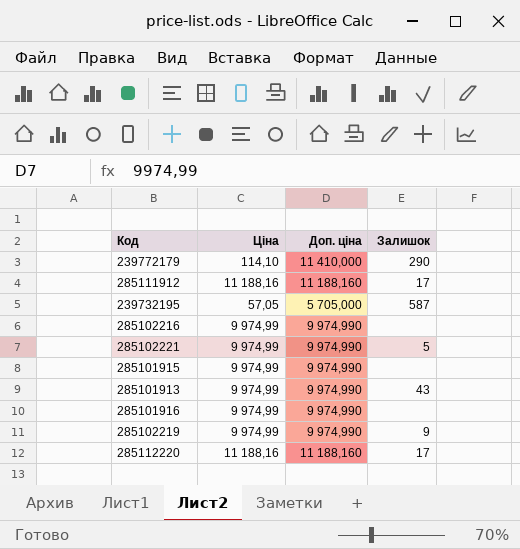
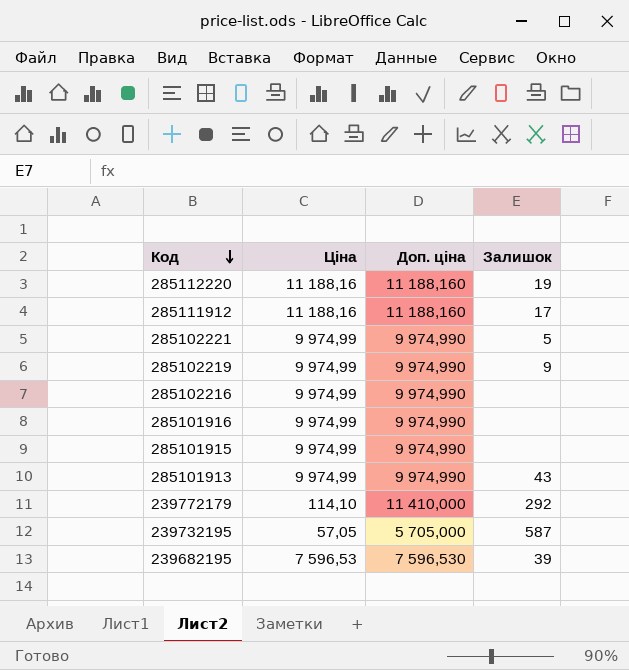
row order: none -> Код descending
285112220 | Залишок: 17 -> 19
239772179 | Залишок: 290 -> 292
row 239682195: none -> 7 596,53 | 7 596,530 | 39

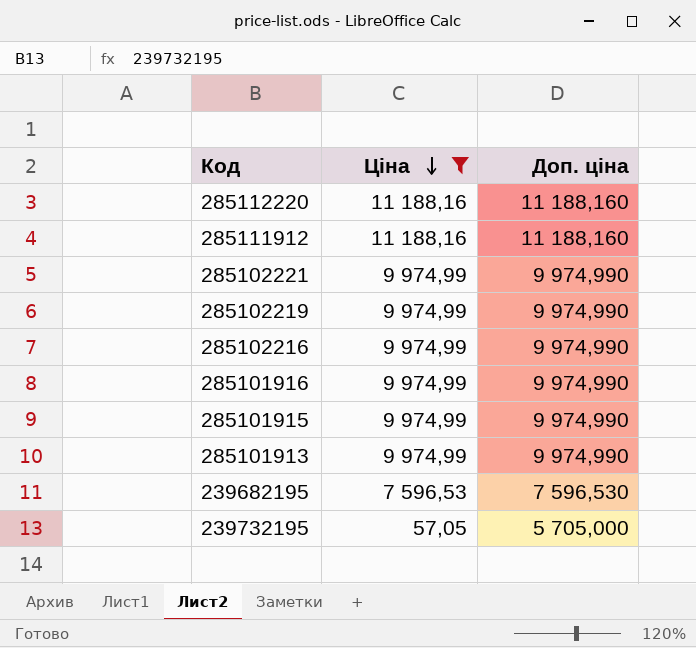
filter: none -> Ціна != 114,10
row order: Код descending -> Ціна descending
column Залишок | position: 4 -> none

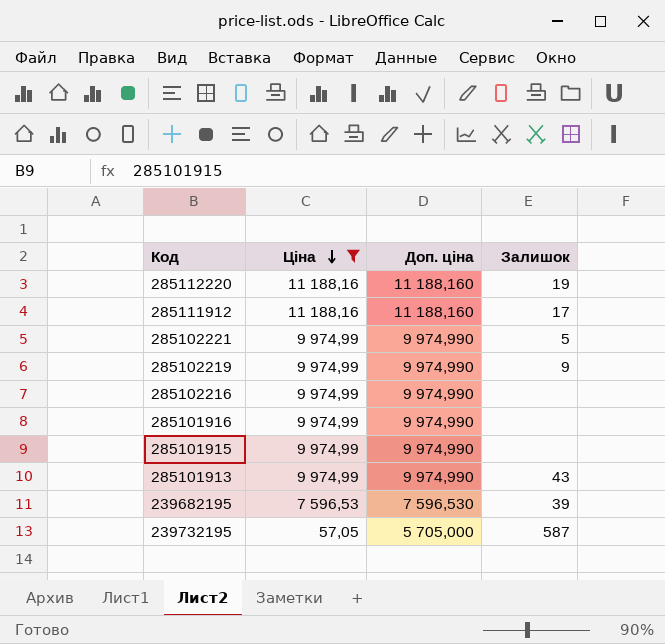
column Залишок | position: none -> 4

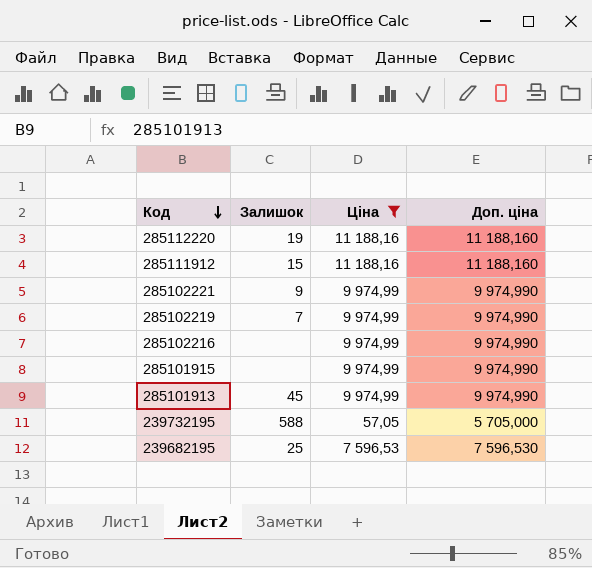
row order: Ціна descending -> Код descending
column Залишок | position: 4 -> 2
row 285101916: 9 974,99 | 9 974,990 | none -> none
285111912 | Залишок: 17 -> 15
285102221 | Залишок: 5 -> 9
285102219 | Залишок: 9 -> 7
285101913 | Залишок: 43 -> 45
239732195 | Залишок: 587 -> 588
239682195 | Залишок: 39 -> 25

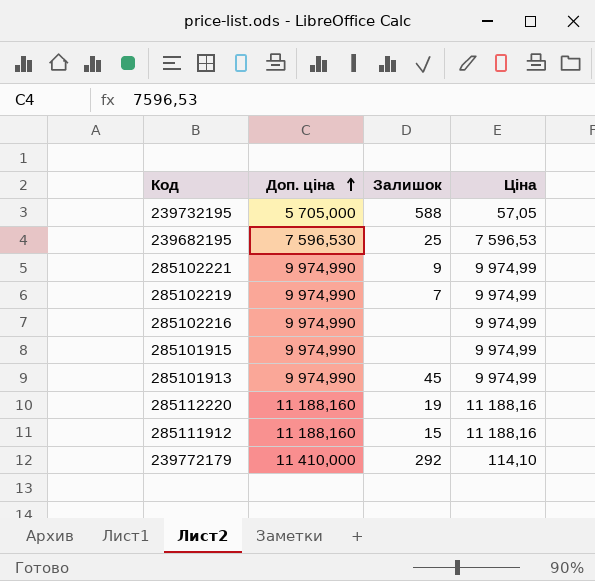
filter: Ціна != 114,10 -> none
row order: Код descending -> Доп. ціна ascending
column Доп. ціна | position: 4 -> 2

